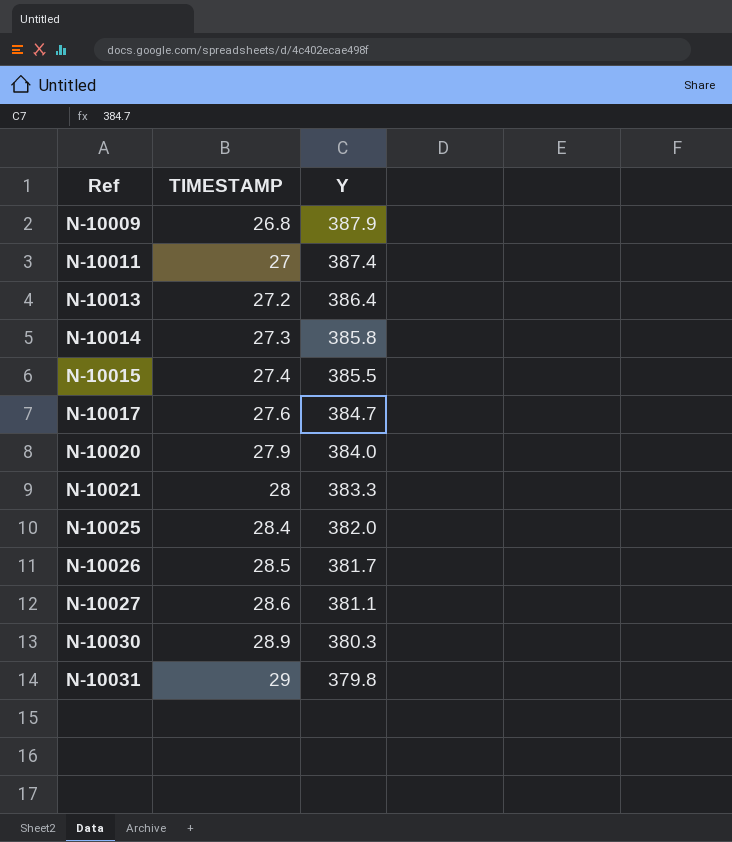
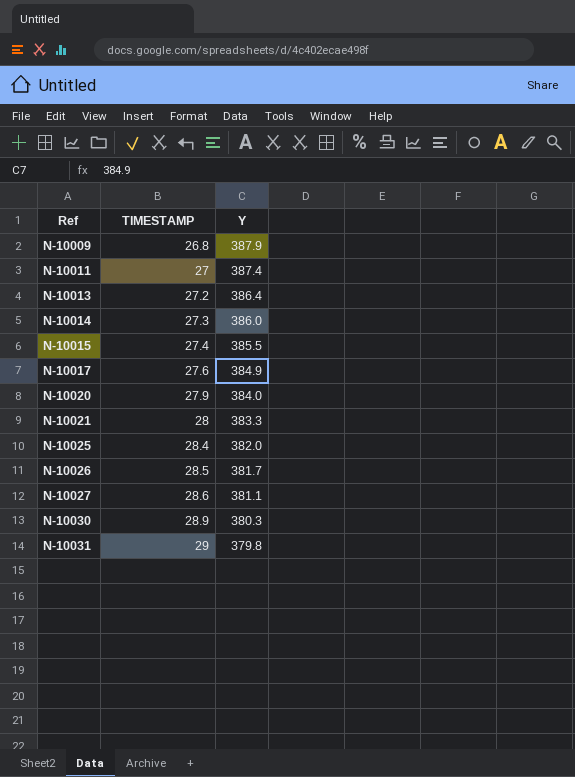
N-10014 | Y: 385.8 -> 386.0
N-10017 | Y: 384.7 -> 384.9

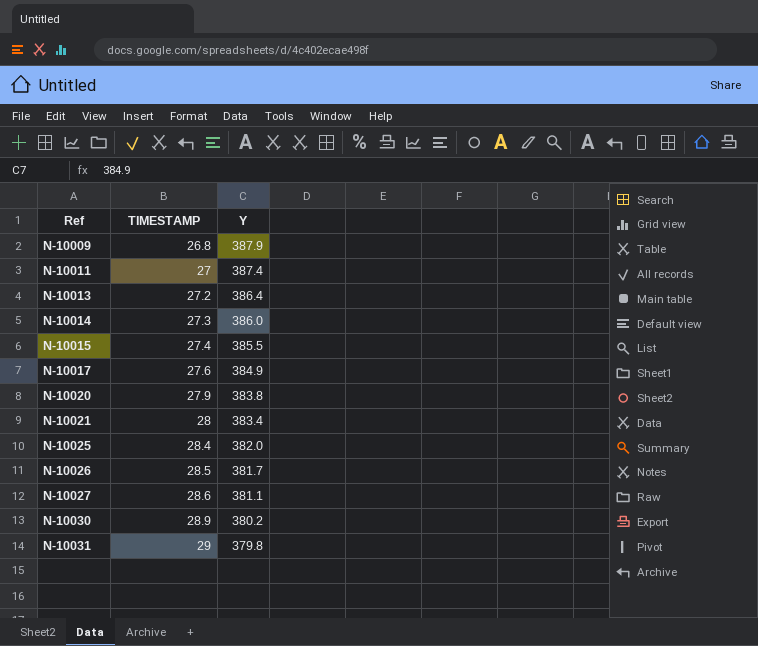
N-10020 | Y: 384.0 -> 383.8
N-10021 | Y: 383.3 -> 383.4
N-10030 | Y: 380.3 -> 380.2

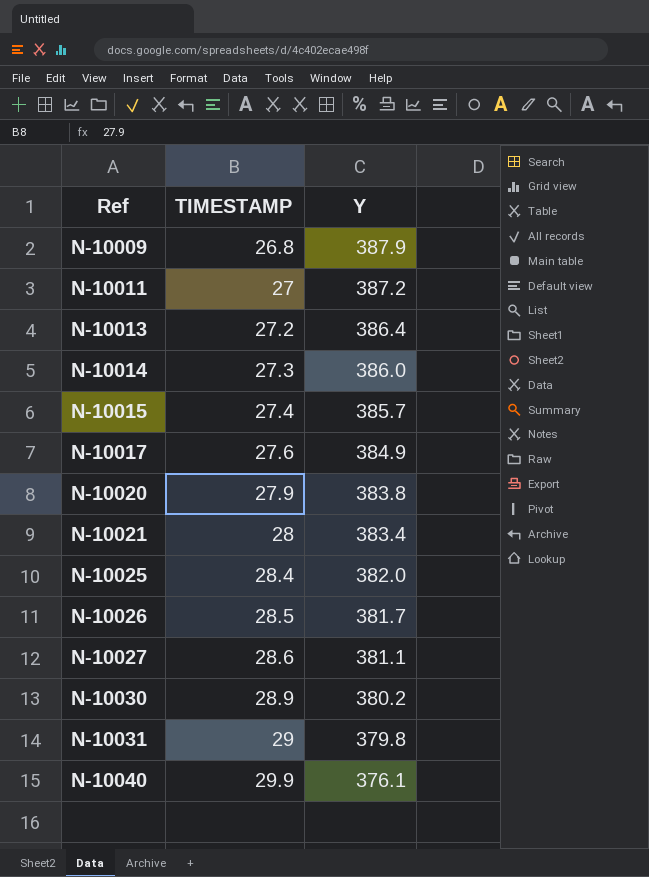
N-10011 | Y: 387.4 -> 387.2
N-10015 | Y: 385.5 -> 385.7
row N-10040: none -> 29.9 | 376.1

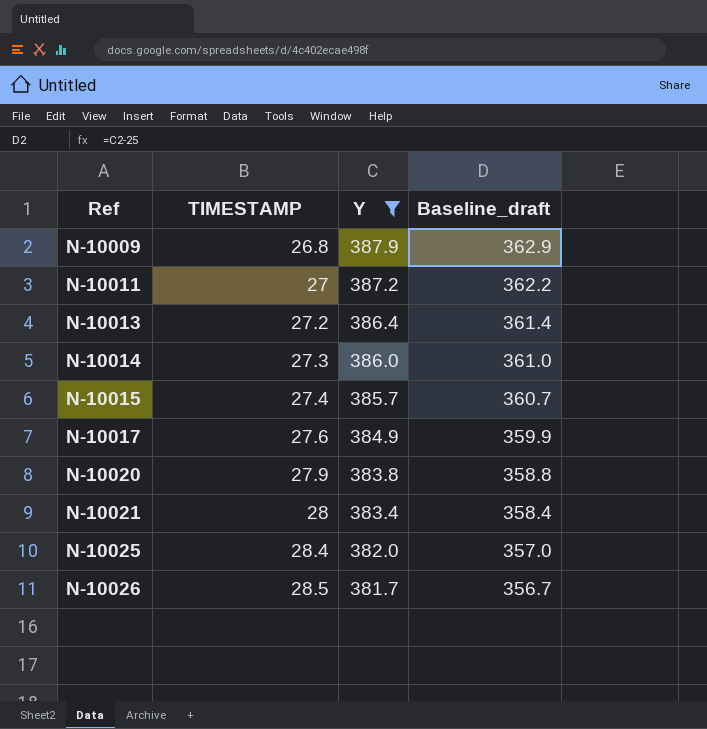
filter: none -> Y >= 381.7
column Baseline_draft | formula: none -> [Y] - 25

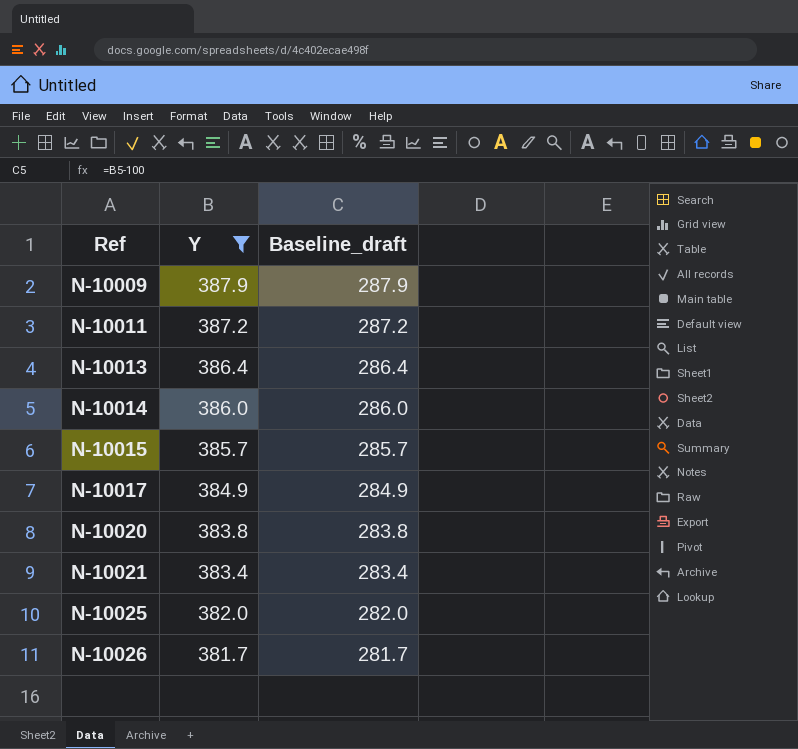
column TIMESTAMP | position: 2 -> none
column Baseline_draft | formula: [Y] - 25 -> [Y] - 100

